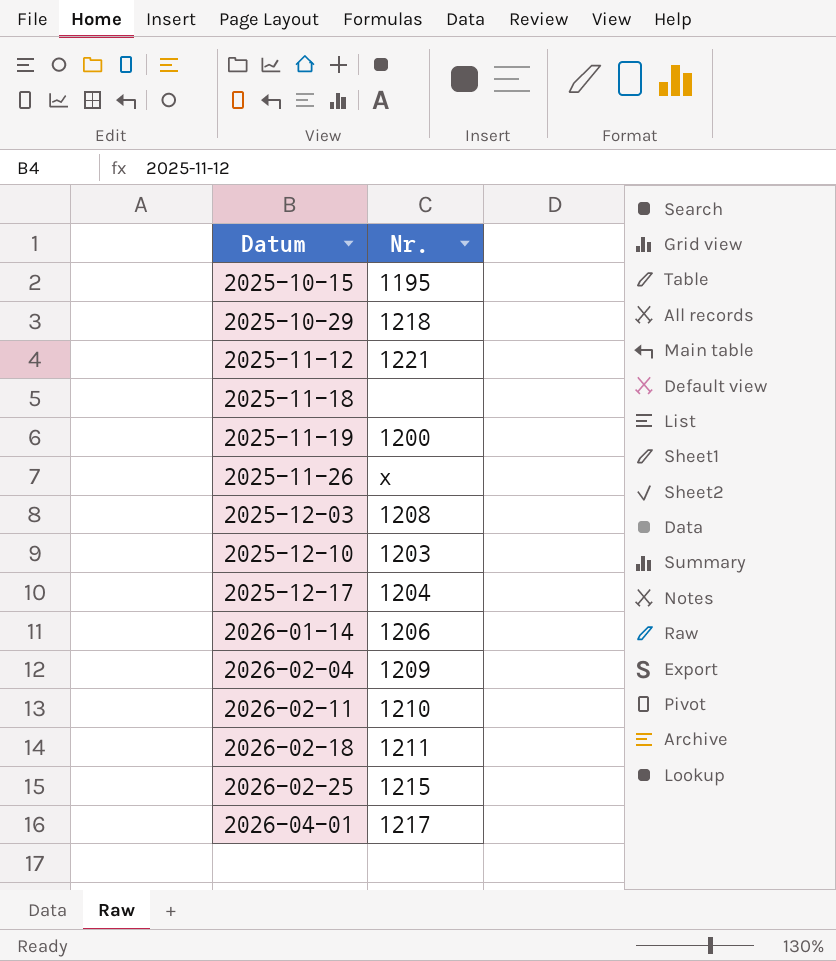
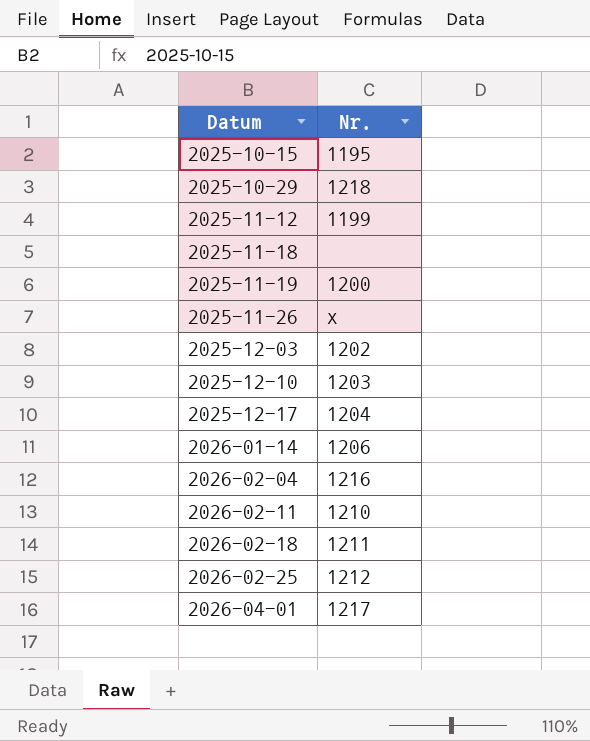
2025-11-12 | Nr.: 1221 -> 1199
2025-12-03 | Nr.: 1208 -> 1202
2026-02-04 | Nr.: 1209 -> 1216
2026-02-25 | Nr.: 1215 -> 1212

